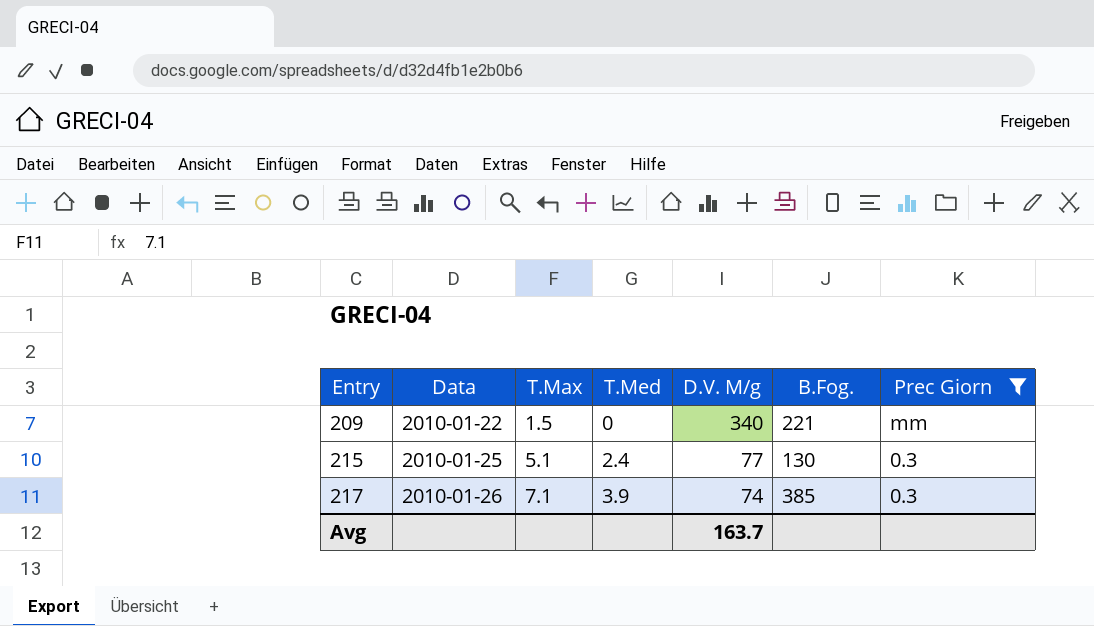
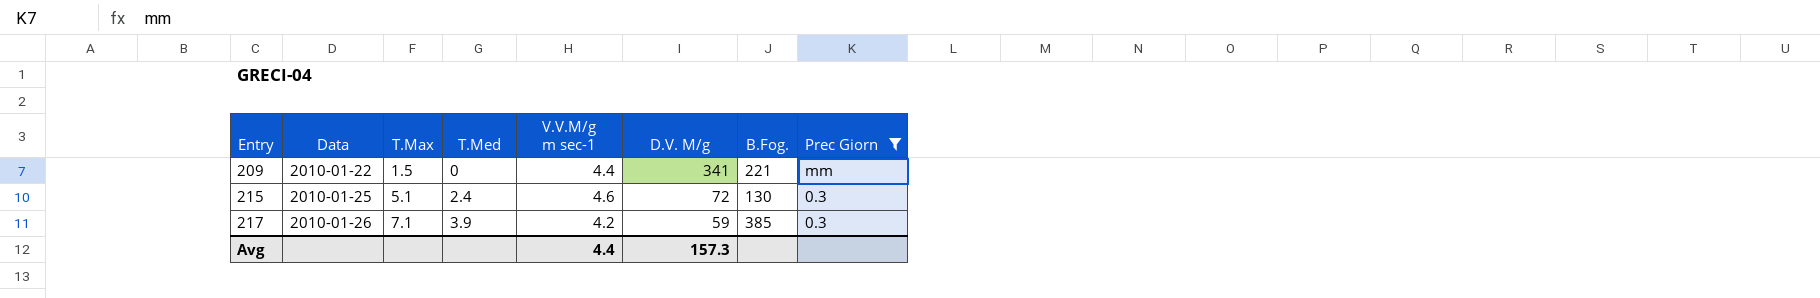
column V.V.M/g m sec-1 | position: none -> 5
209 | D.V. M/g: 340 -> 341
215 | D.V. M/g: 77 -> 72
217 | D.V. M/g: 74 -> 59
Avg | D.V. M/g: 163.7 -> 157.3

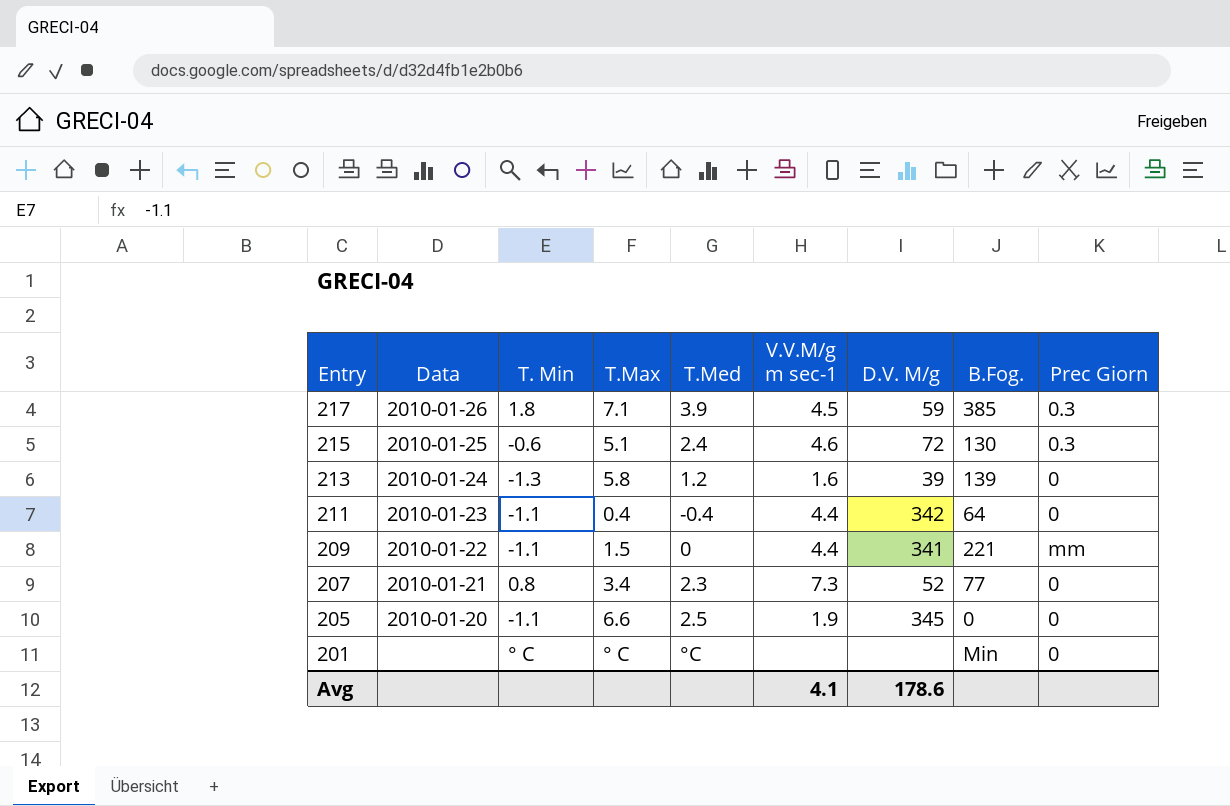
filter: Prec Giorn != 0 -> none
row order: Entry ascending -> Entry descending
column T. Min | position: none -> 3
217 | V.V.M/g m sec-1: 4.2 -> 4.5
Avg | V.V.M/g m sec-1: 4.4 -> 4.1
Avg | D.V. M/g: 157.3 -> 178.6

